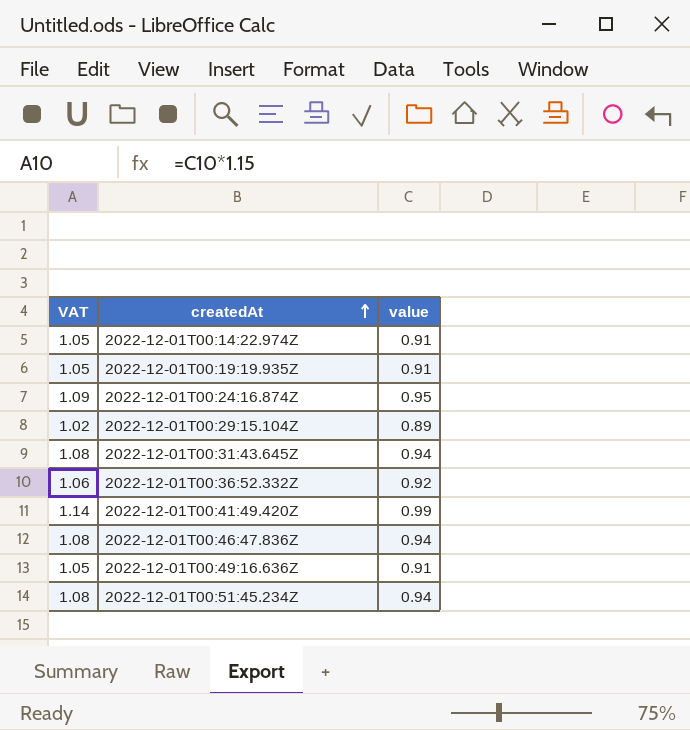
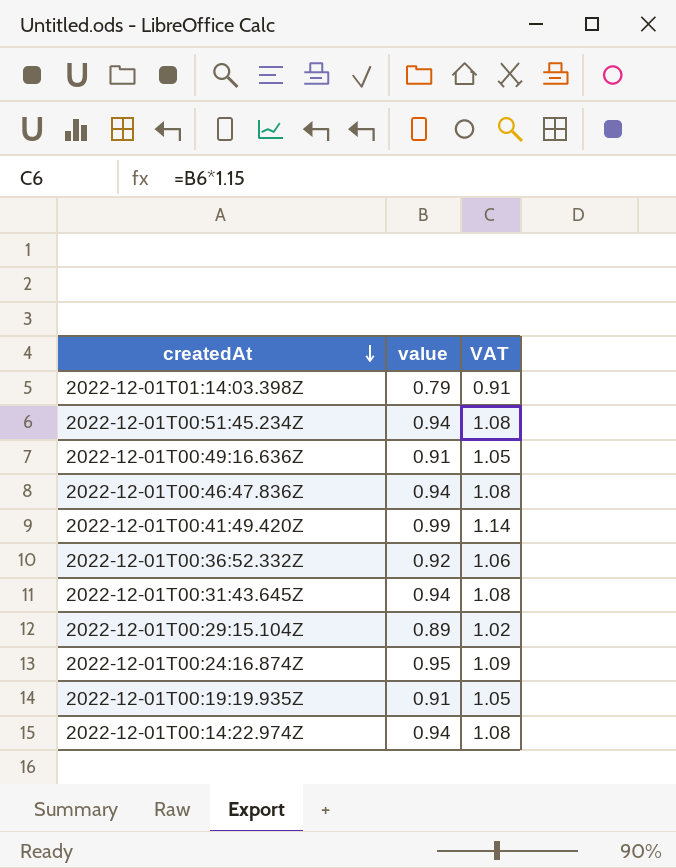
row order: createdAt ascending -> createdAt descending
column VAT | position: 1 -> 3
row 2022-12-01T01:14:03.398Z: none -> 0.79 | 0.91
2022-12-01T00:14:22.974Z | value: 0.91 -> 0.94
2022-12-01T00:14:22.974Z | VAT: 1.05 -> 1.08

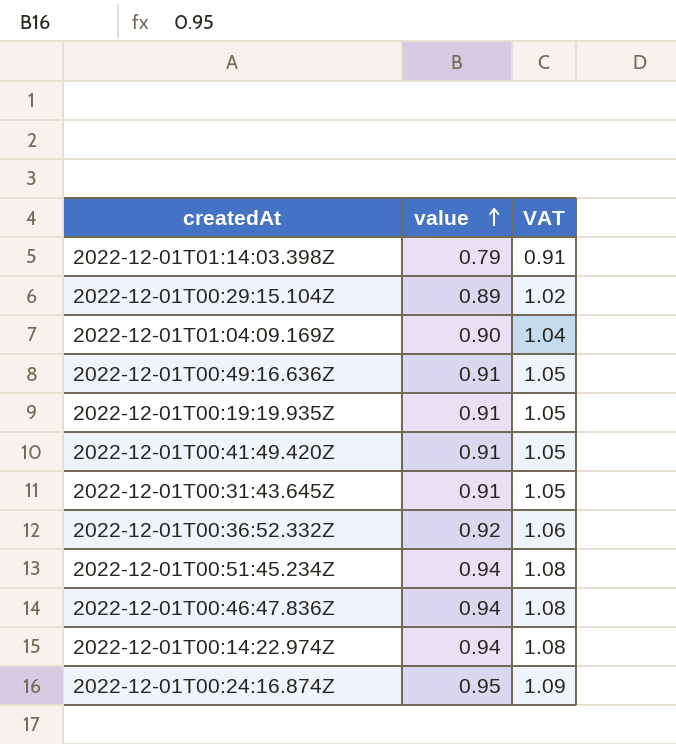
row order: createdAt descending -> value ascending
row 2022-12-01T01:04:09.169Z: none -> 0.90 | 1.04
2022-12-01T00:41:49.420Z | value: 0.99 -> 0.91
2022-12-01T00:41:49.420Z | VAT: 1.14 -> 1.05
2022-12-01T00:31:43.645Z | value: 0.94 -> 0.91
2022-12-01T00:31:43.645Z | VAT: 1.08 -> 1.05

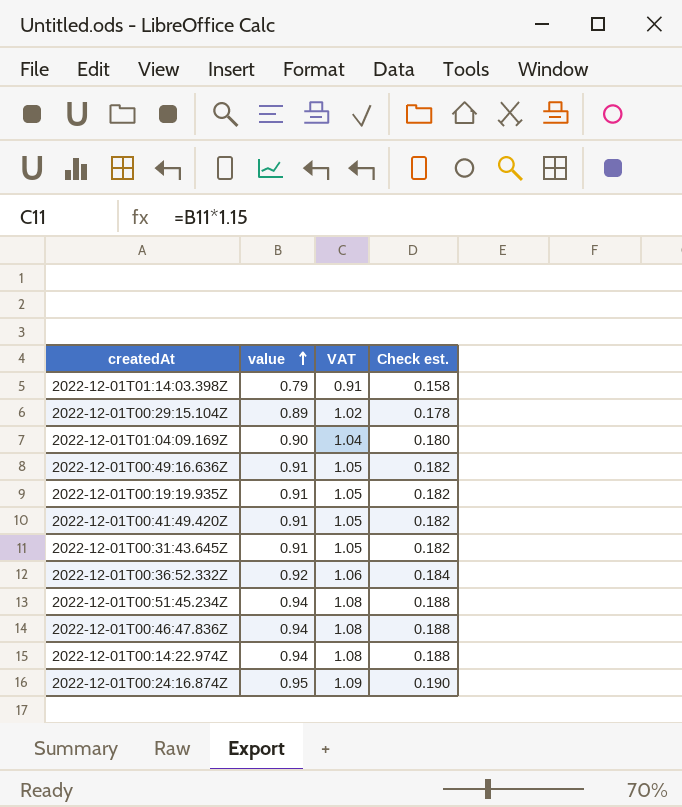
column Check est. | formula: none -> [value] * 0.2

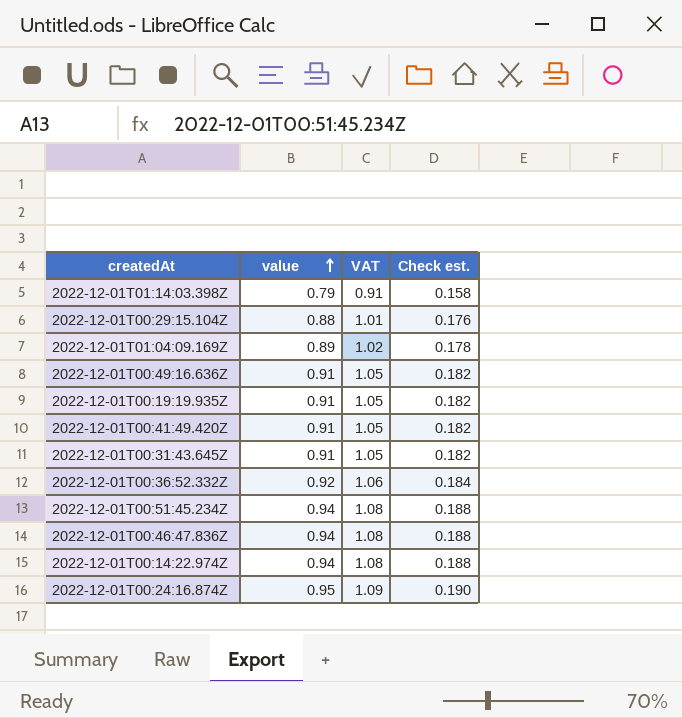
2022-12-01T00:29:15.104Z | value: 0.89 -> 0.88
2022-12-01T00:29:15.104Z | VAT: 1.02 -> 1.01
2022-12-01T00:29:15.104Z | Check est.: 0.178 -> 0.176
2022-12-01T01:04:09.169Z | value: 0.90 -> 0.89
2022-12-01T01:04:09.169Z | VAT: 1.04 -> 1.02
2022-12-01T01:04:09.169Z | Check est.: 0.180 -> 0.178

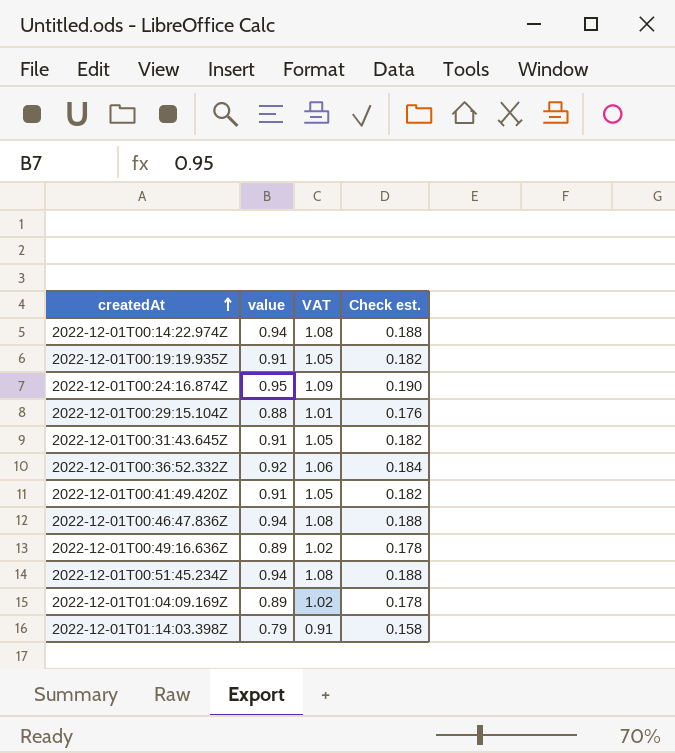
row order: value ascending -> createdAt ascending
2022-12-01T00:49:16.636Z | value: 0.91 -> 0.89
2022-12-01T00:49:16.636Z | VAT: 1.05 -> 1.02
2022-12-01T00:49:16.636Z | Check est.: 0.182 -> 0.178

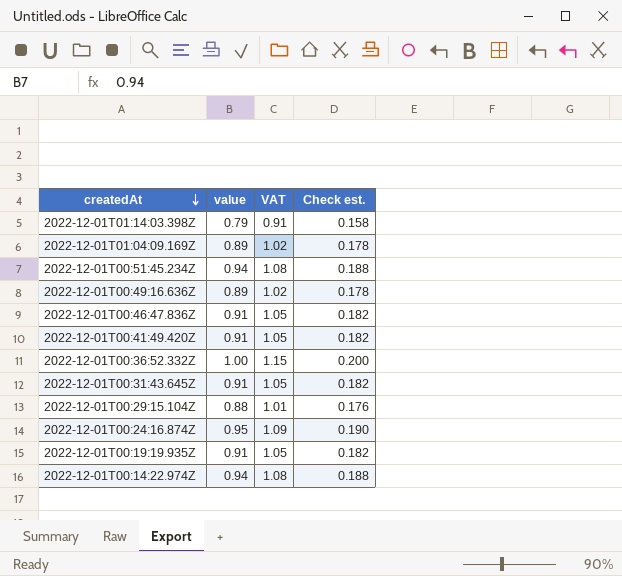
row order: createdAt ascending -> createdAt descending
2022-12-01T00:46:47.836Z | value: 0.94 -> 0.91
2022-12-01T00:46:47.836Z | VAT: 1.08 -> 1.05
2022-12-01T00:46:47.836Z | Check est.: 0.188 -> 0.182
2022-12-01T00:36:52.332Z | value: 0.92 -> 1.00
2022-12-01T00:36:52.332Z | VAT: 1.06 -> 1.15
2022-12-01T00:36:52.332Z | Check est.: 0.184 -> 0.200

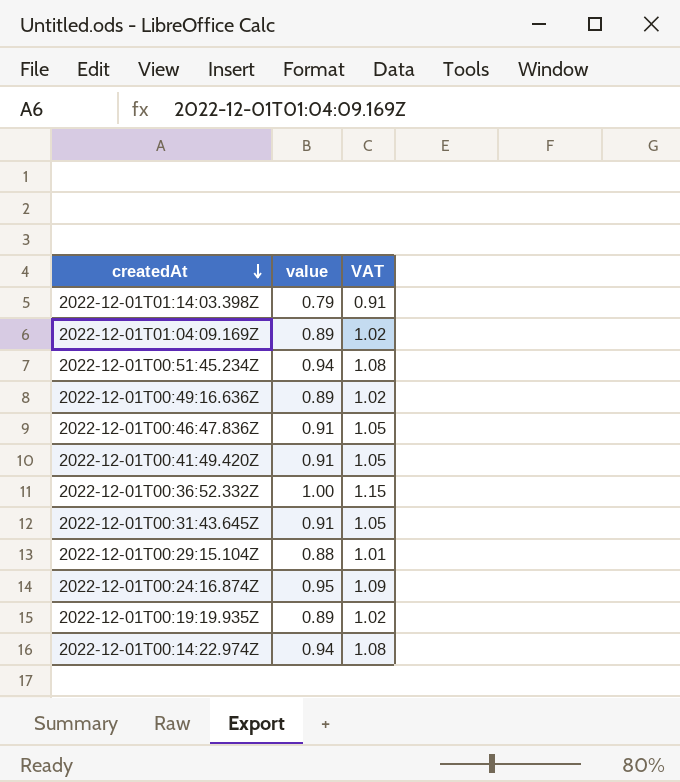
column Check est. | formula: [value] * 0.2 -> none
2022-12-01T00:19:19.935Z | value: 0.91 -> 0.89
2022-12-01T00:19:19.935Z | VAT: 1.05 -> 1.02

